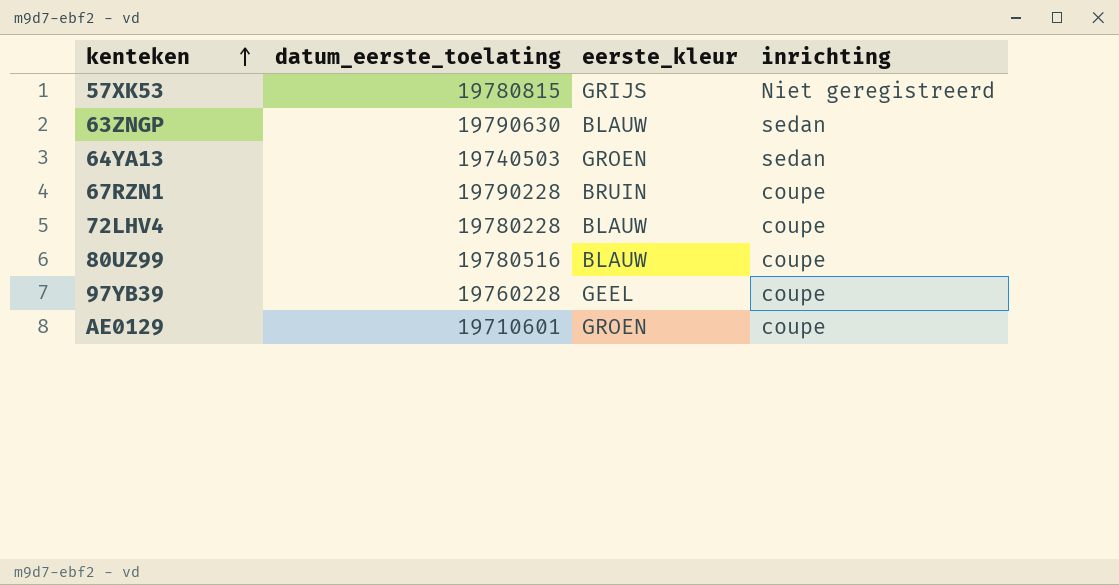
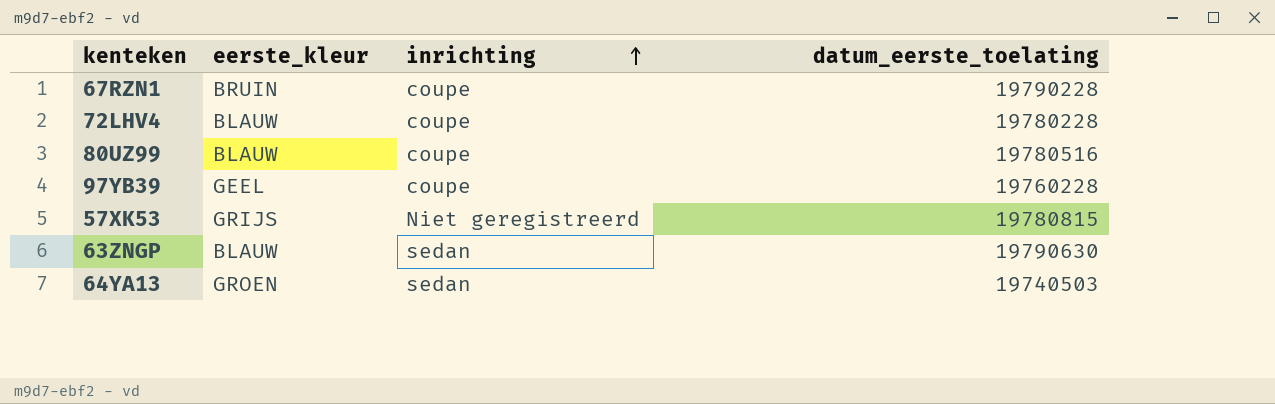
row order: kenteken ascending -> inrichting ascending
column datum_eerste_toelating | position: 2 -> 4
row AE0129: 19710601 | GROEN | coupe -> none

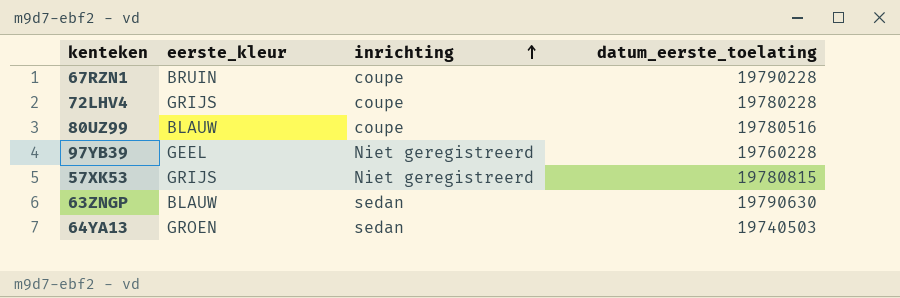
72LHV4 | eerste_kleur: BLAUW -> GRIJS
97YB39 | inrichting: coupe -> Niet geregistreerd

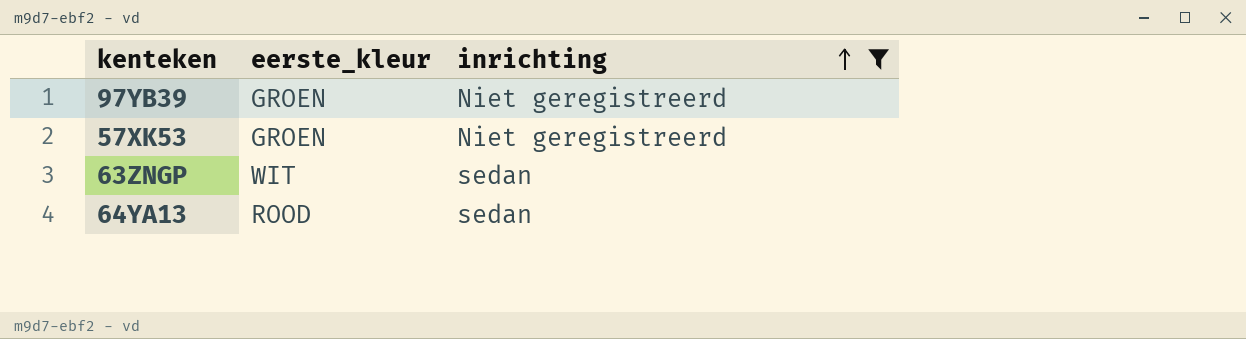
filter: none -> inrichting != coupe
column datum_eerste_toelating | position: 4 -> none
97YB39 | eerste_kleur: GEEL -> GROEN
57XK53 | eerste_kleur: GRIJS -> GROEN
63ZNGP | eerste_kleur: BLAUW -> WIT
64YA13 | eerste_kleur: GROEN -> ROOD

